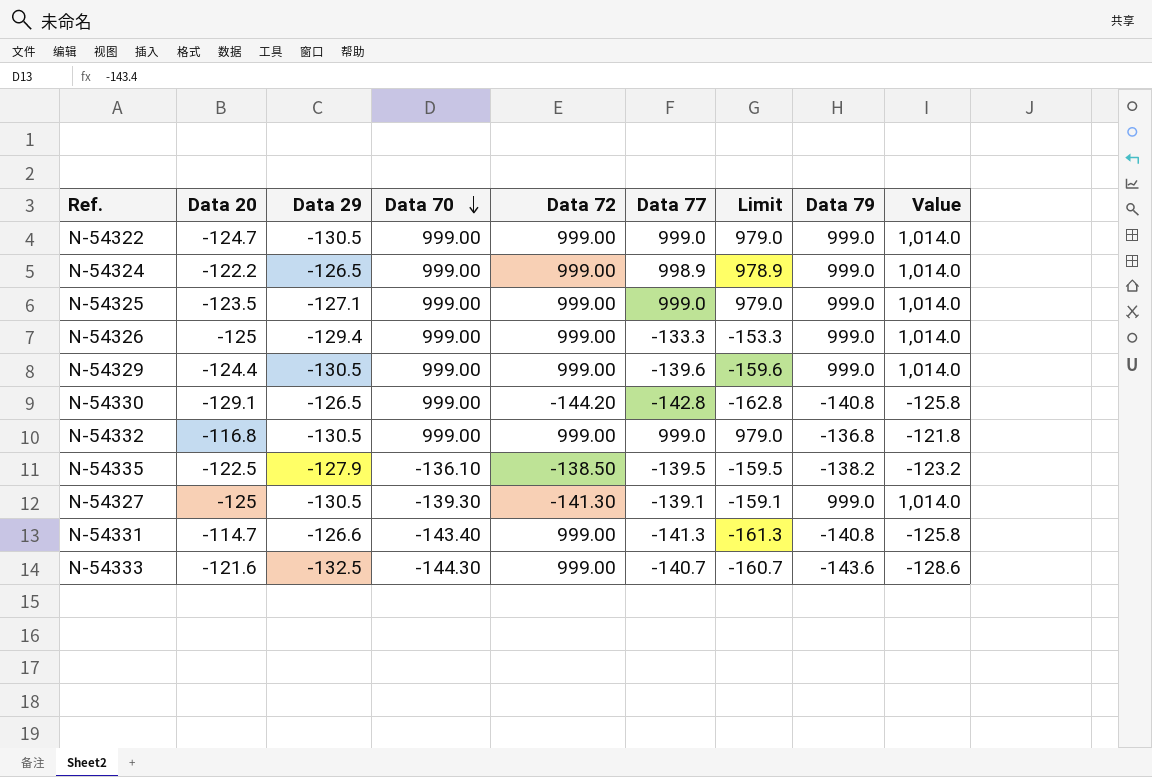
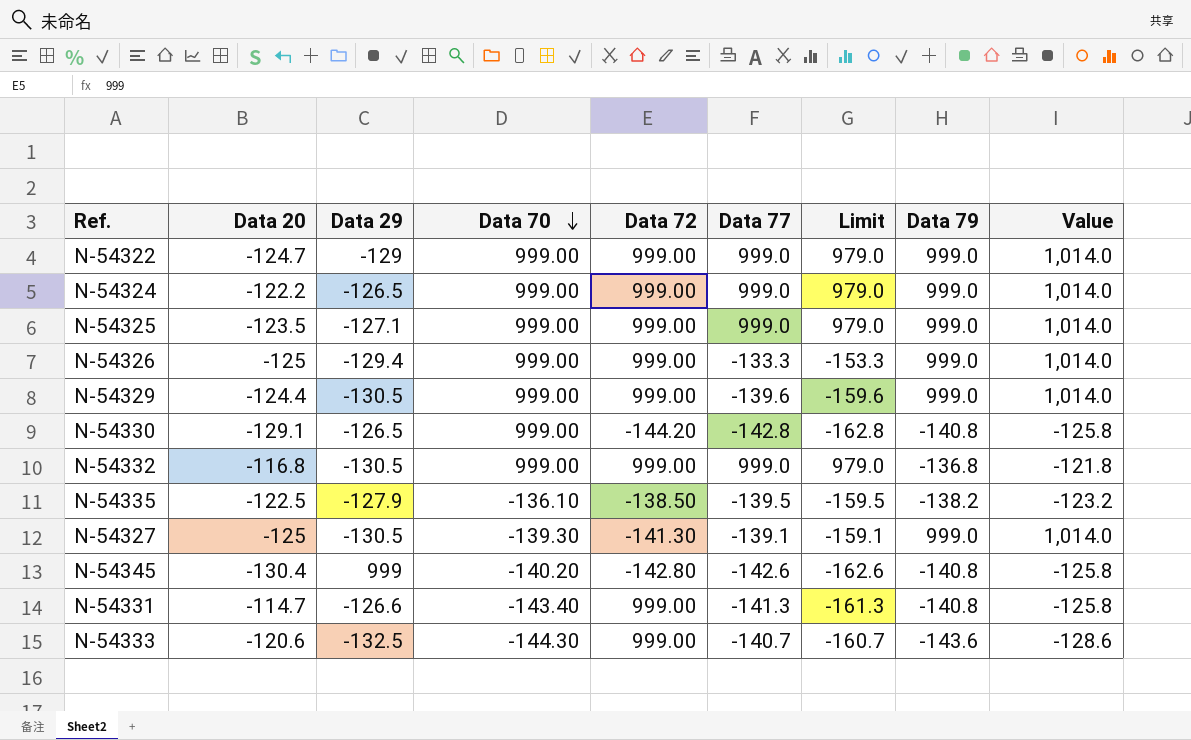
N-54322 | Data 29: -130.5 -> -129
N-54324 | Data 77: 998.9 -> 999.0
N-54324 | Limit: 978.9 -> 979.0
row N-54345: none -> -130.4 | 999 | -140.20 | -142.80 | -142.6 | -162.6 | -140.8 | -125.8
N-54333 | Data 20: -121.6 -> -120.6

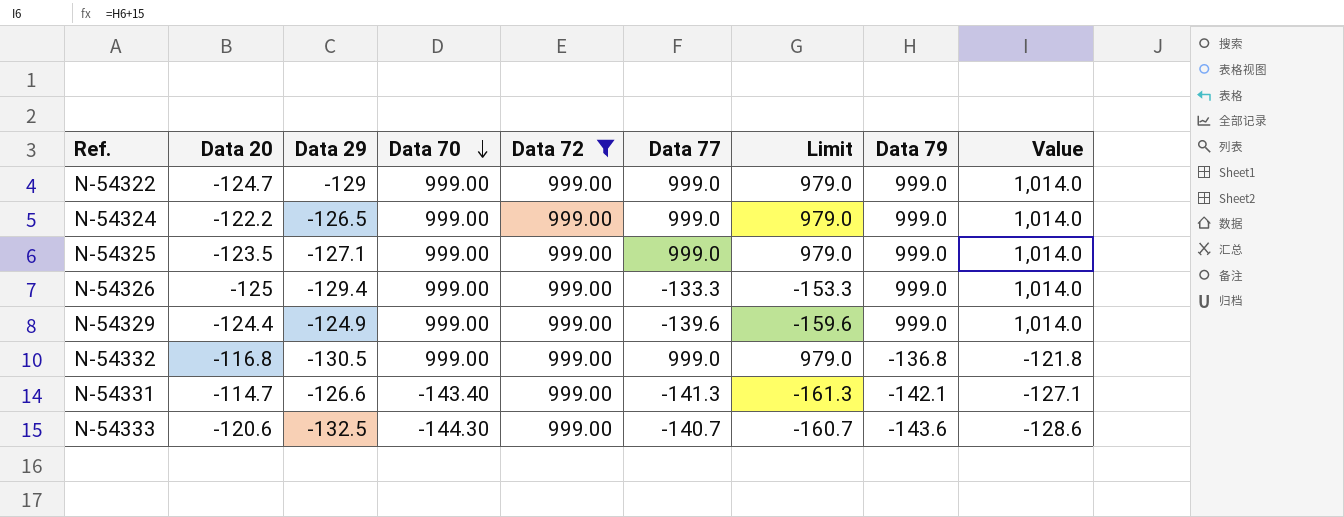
filter: none -> Data 72 = 999.00
N-54329 | Data 29: -130.5 -> -124.9
N-54331 | Data 79: -140.8 -> -142.1
N-54331 | Value: -125.8 -> -127.1

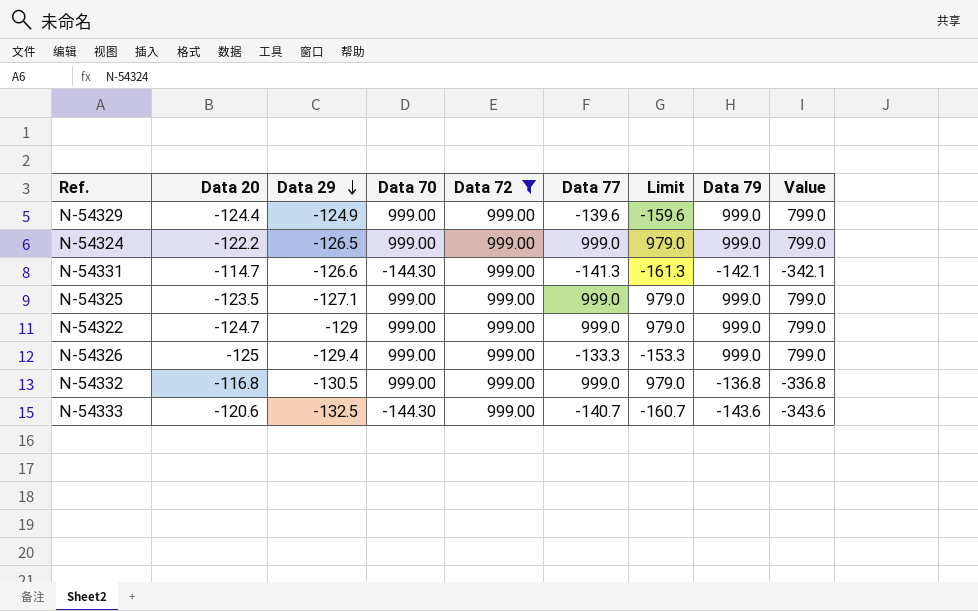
row order: Data 70 descending -> Data 29 descending
column Value | formula: [Data 79] + 15 -> [Data 79] - 200
N-54331 | Data 70: -143.40 -> -144.30

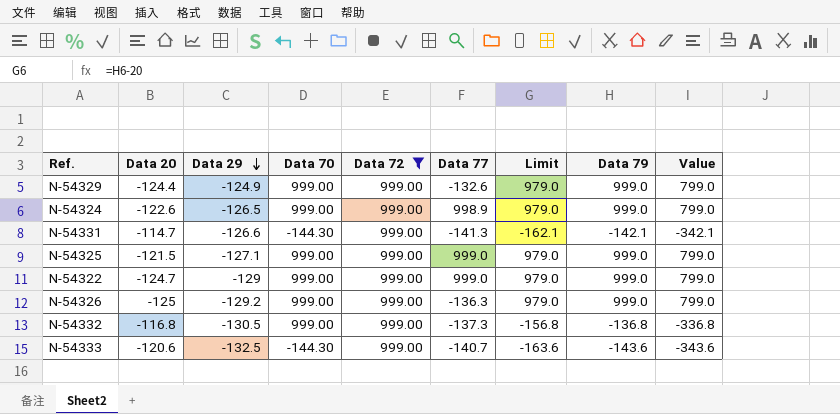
column Limit | formula: [Data 77] - 20 -> [Data 79] - 20
N-54329 | Data 77: -139.6 -> -132.6
N-54324 | Data 20: -122.2 -> -122.6
N-54324 | Data 77: 999.0 -> 998.9
N-54325 | Data 20: -123.5 -> -121.5
N-54326 | Data 29: -129.4 -> -129.2
N-54326 | Data 77: -133.3 -> -136.3
N-54332 | Data 77: 999.0 -> -137.3

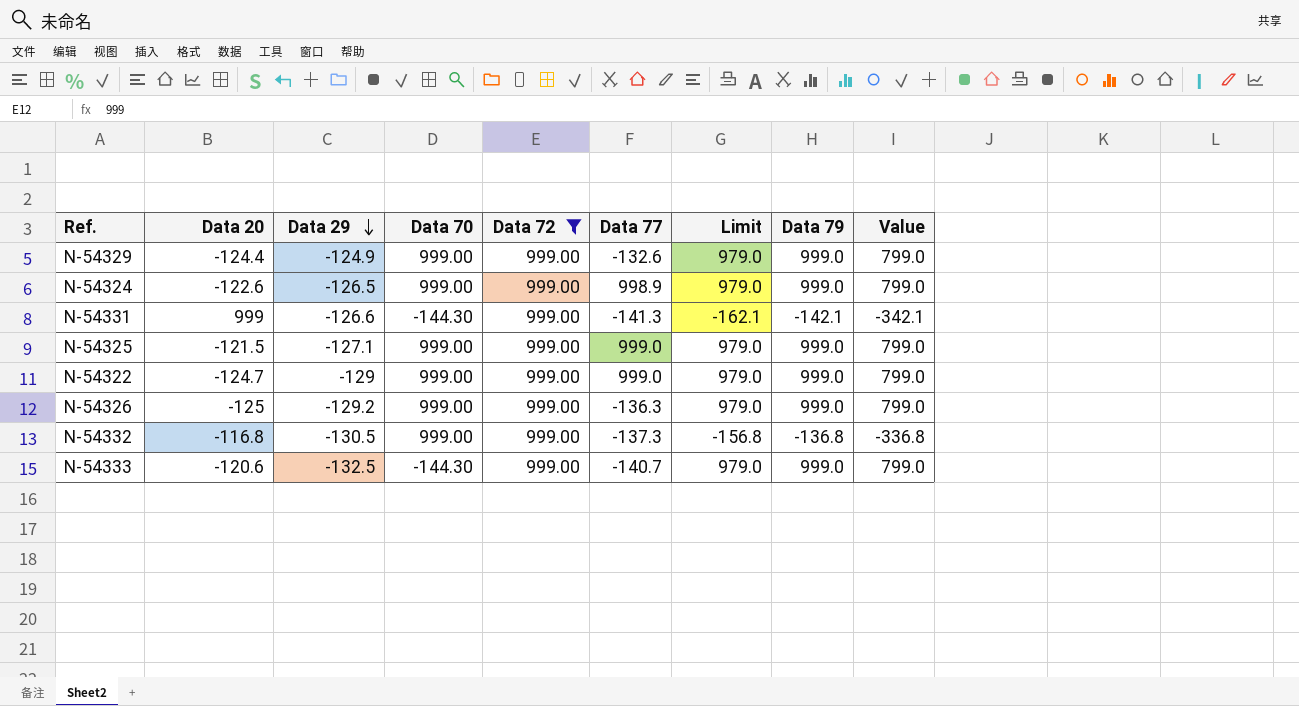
N-54331 | Data 20: -114.7 -> 999
N-54333 | Limit: -163.6 -> 979.0
N-54333 | Data 79: -143.6 -> 999.0
N-54333 | Value: -343.6 -> 799.0

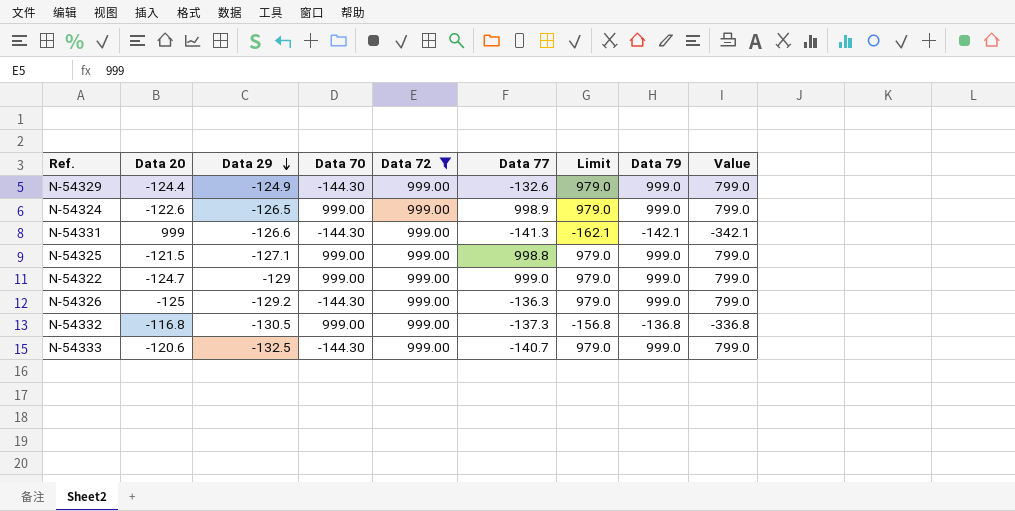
N-54329 | Data 70: 999.00 -> -144.30
N-54325 | Data 77: 999.0 -> 998.8
N-54326 | Data 70: 999.00 -> -144.30

